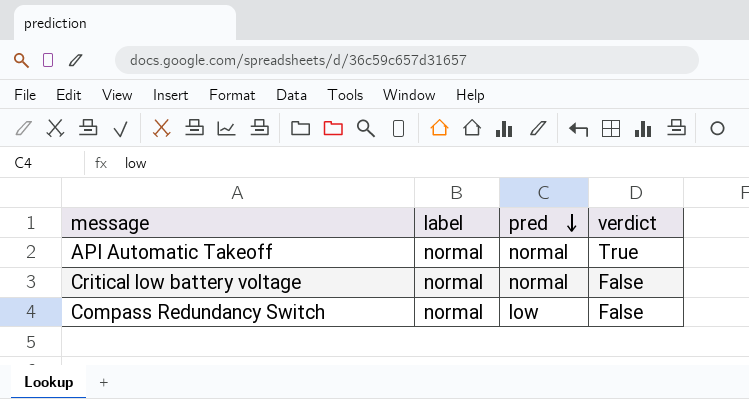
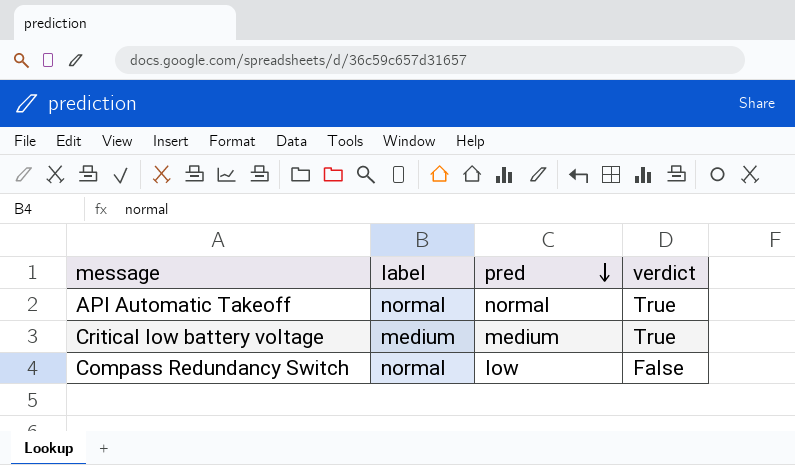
Critical low battery voltage | label: normal -> medium
Critical low battery voltage | pred: normal -> medium
Critical low battery voltage | verdict: False -> True

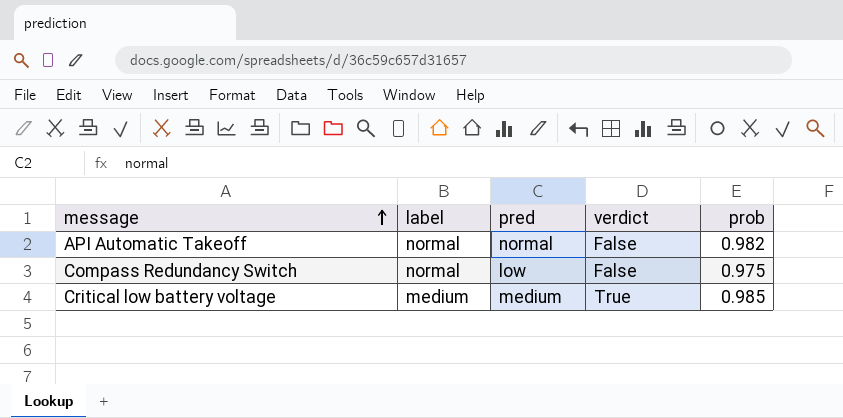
row order: pred descending -> message ascending
column prob | position: none -> 5
API Automatic Takeoff | verdict: True -> False

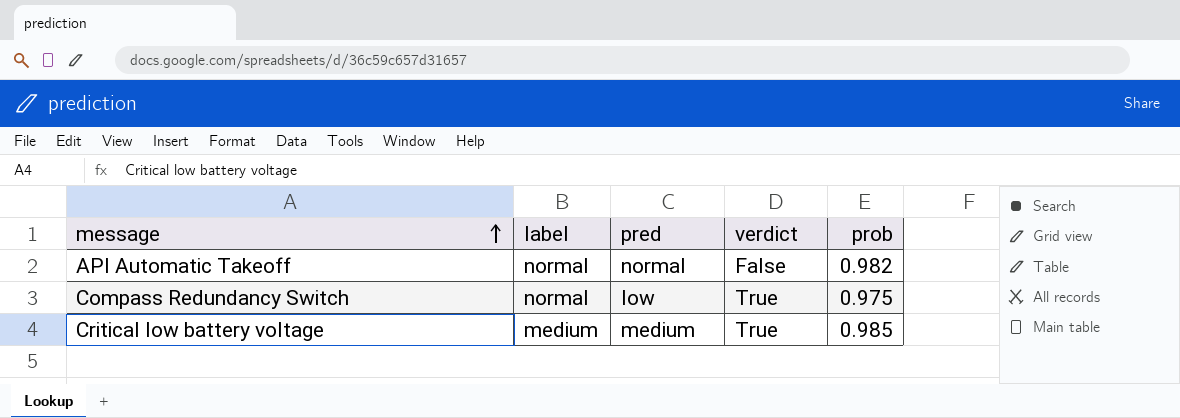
Compass Redundancy Switch | verdict: False -> True

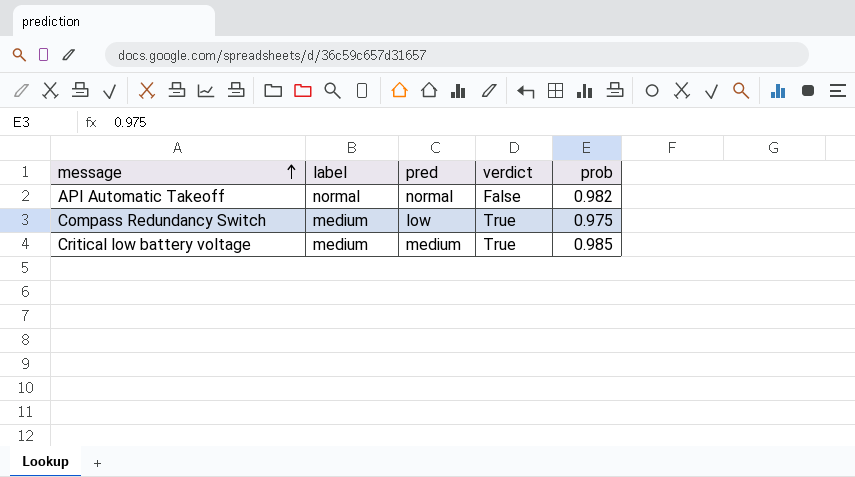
Compass Redundancy Switch | label: normal -> medium

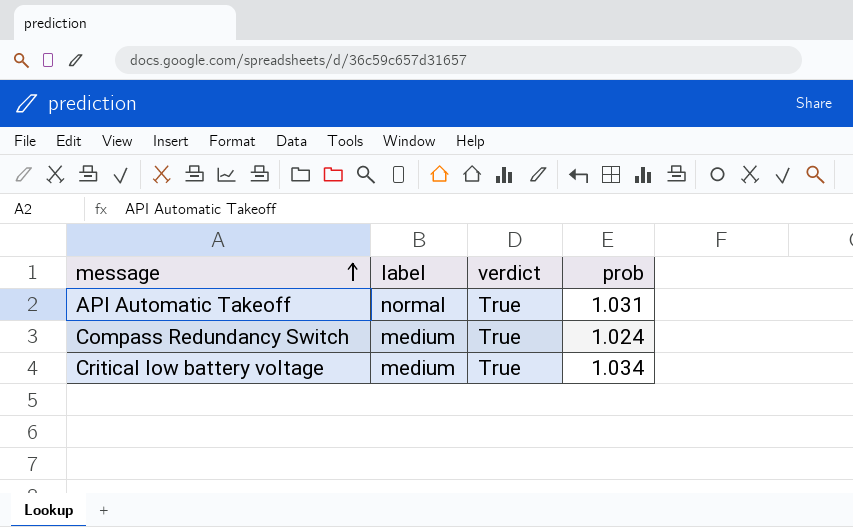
column pred | position: 3 -> none
API Automatic Takeoff | verdict: False -> True
API Automatic Takeoff | prob: 0.982 -> 1.031
Compass Redundancy Switch | prob: 0.975 -> 1.024
Critical low battery voltage | prob: 0.985 -> 1.034

